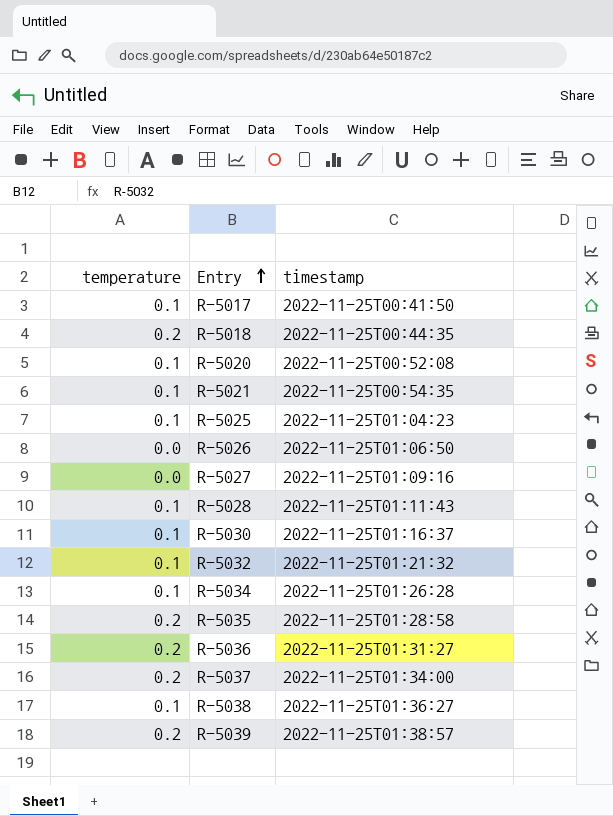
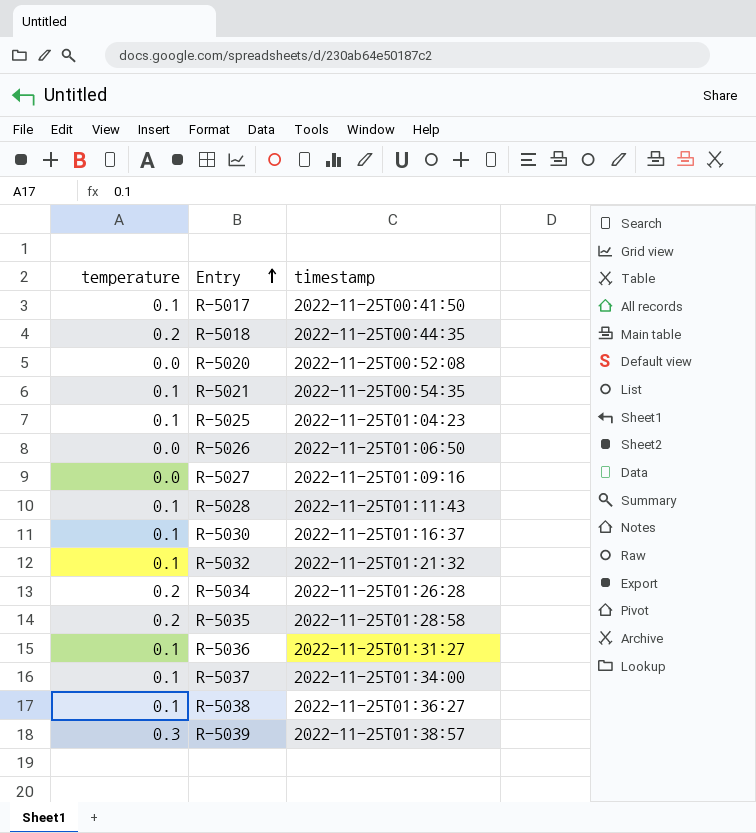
R-5020 | temperature: 0.1 -> 0.0
R-5034 | temperature: 0.1 -> 0.2
R-5036 | temperature: 0.2 -> 0.1
R-5037 | temperature: 0.2 -> 0.1
R-5039 | temperature: 0.2 -> 0.3

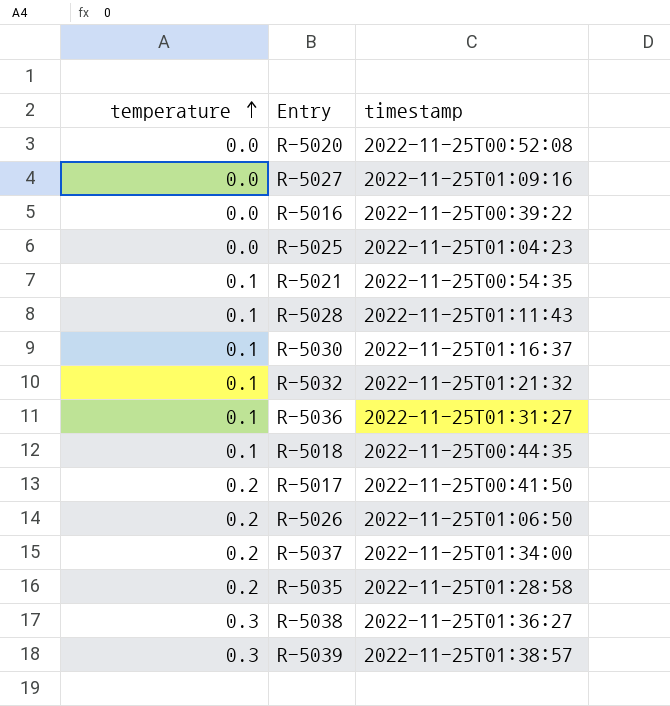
row order: Entry ascending -> temperature ascending
row R-5034: 0.2 | 2022-11-25T01:26:28 -> none
row R-5016: none -> 0.0 | 2022-11-25T00:39:22
R-5025 | temperature: 0.1 -> 0.0
R-5018 | temperature: 0.2 -> 0.1
R-5017 | temperature: 0.1 -> 0.2
R-5026 | temperature: 0.0 -> 0.2
R-5037 | temperature: 0.1 -> 0.2
R-5038 | temperature: 0.1 -> 0.3

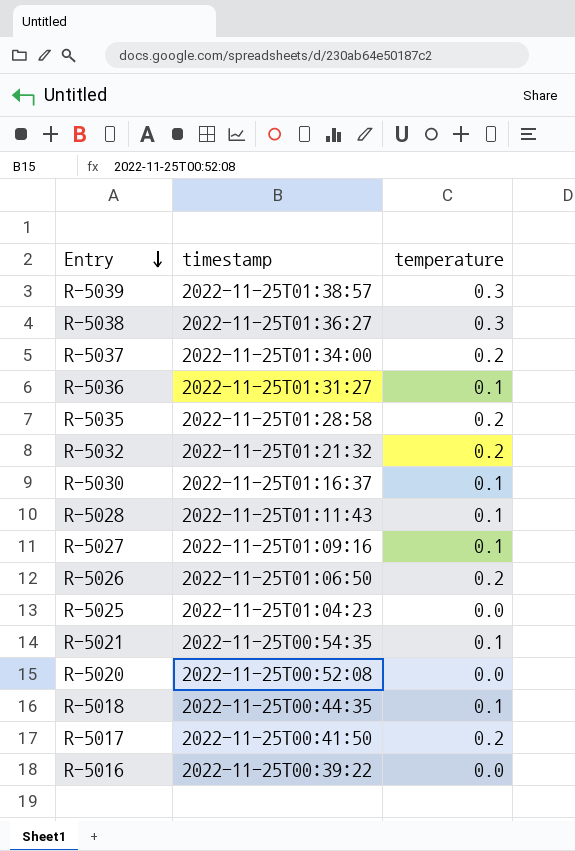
row order: temperature ascending -> Entry descending
column temperature | position: 1 -> 3
R-5032 | temperature: 0.1 -> 0.2
R-5027 | temperature: 0.0 -> 0.1

